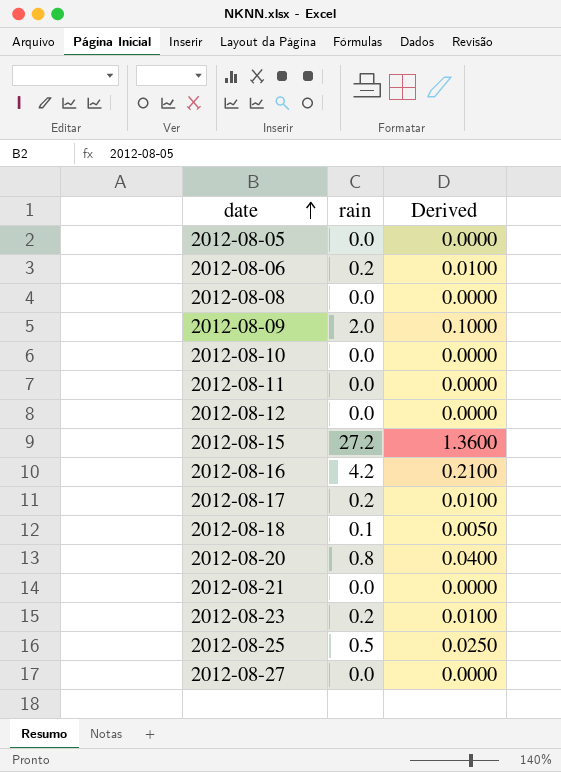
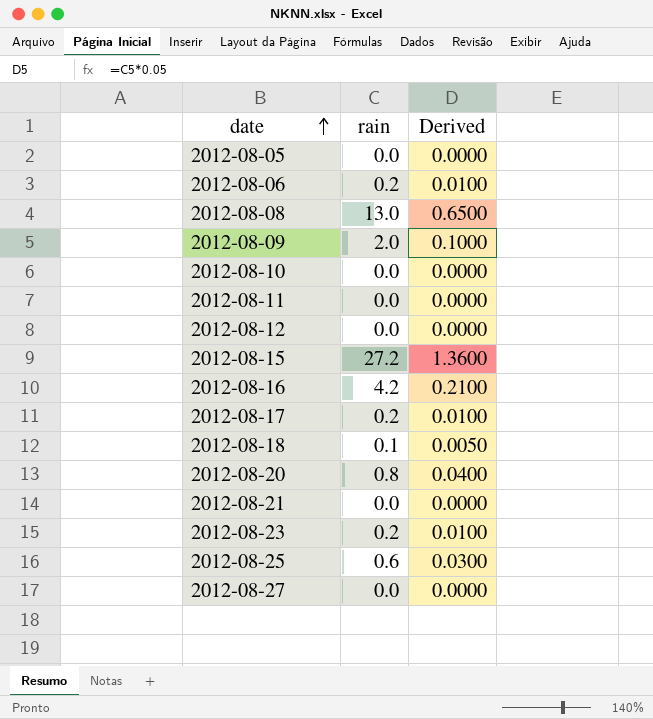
2012-08-08 | rain: 0.0 -> 13.0
2012-08-08 | Derived: 0.0000 -> 0.6500
2012-08-25 | rain: 0.5 -> 0.6
2012-08-25 | Derived: 0.0250 -> 0.0300

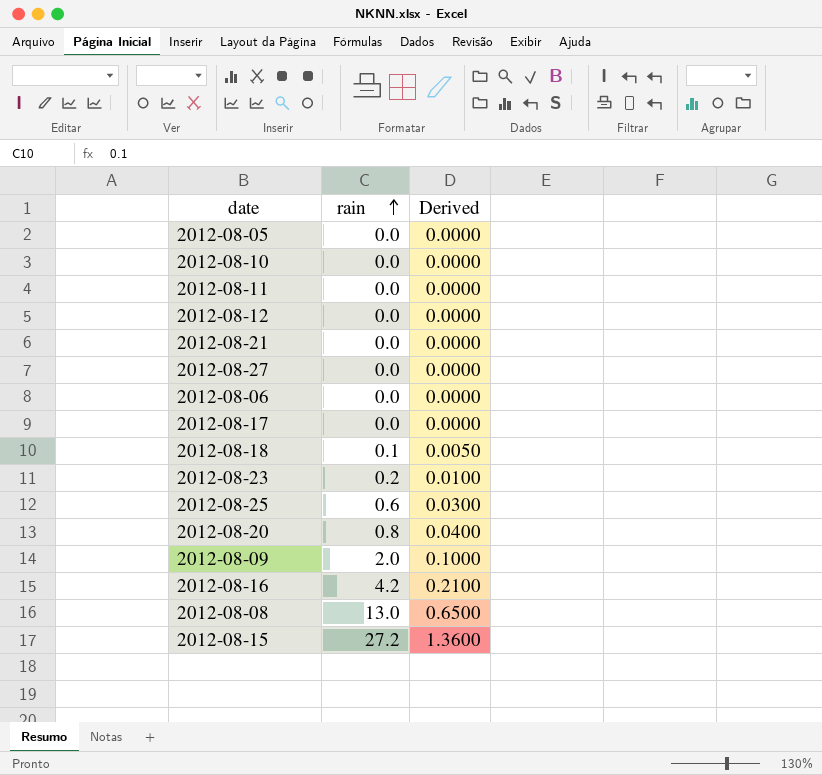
row order: date ascending -> rain ascending
2012-08-06 | rain: 0.2 -> 0.0
2012-08-06 | Derived: 0.0100 -> 0.0000
2012-08-17 | rain: 0.2 -> 0.0
2012-08-17 | Derived: 0.0100 -> 0.0000

